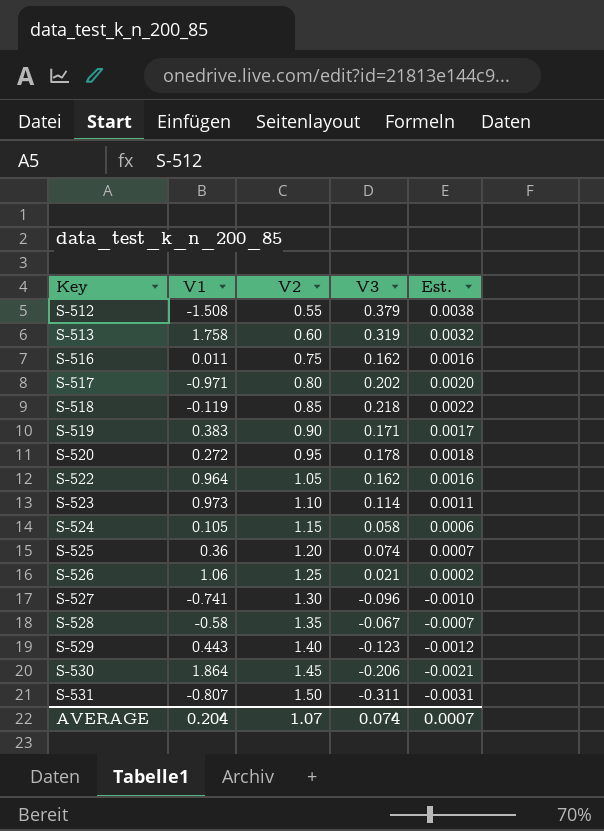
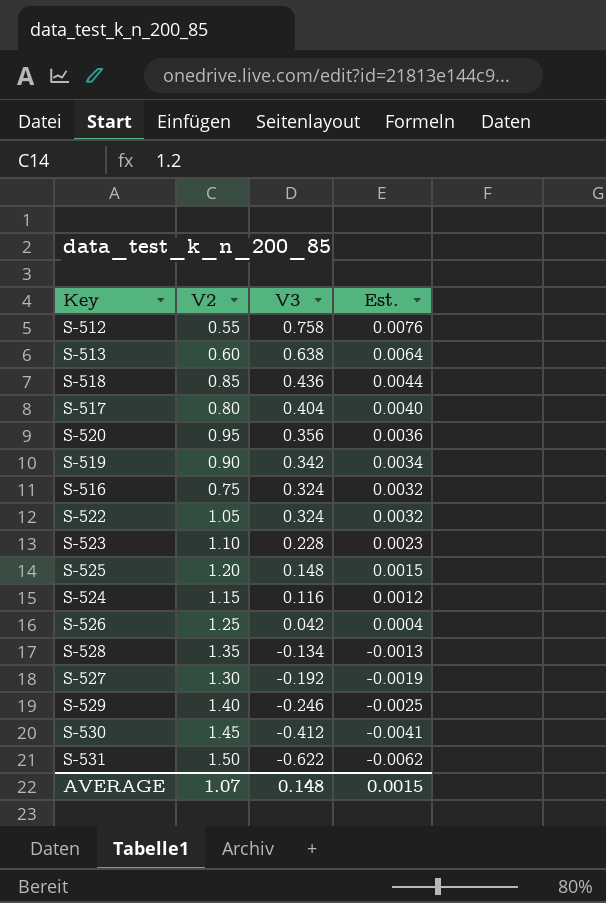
row order: Key ascending -> V3 descending
column V1 | position: 2 -> none
S-512 | V3: 0.379 -> 0.758
S-512 | Est.: 0.0038 -> 0.0076
S-513 | V3: 0.319 -> 0.638
S-513 | Est.: 0.0032 -> 0.0064
S-518 | V3: 0.218 -> 0.436
S-518 | Est.: 0.0022 -> 0.0044
S-517 | V3: 0.202 -> 0.404
S-517 | Est.: 0.0020 -> 0.0040
S-520 | V3: 0.178 -> 0.356
S-520 | Est.: 0.0018 -> 0.0036
S-519 | V3: 0.171 -> 0.342
S-519 | Est.: 0.0017 -> 0.0034
S-516 | V3: 0.162 -> 0.324
S-516 | Est.: 0.0016 -> 0.0032
S-522 | V3: 0.162 -> 0.324
S-522 | Est.: 0.0016 -> 0.0032
S-523 | V3: 0.114 -> 0.228
S-523 | Est.: 0.0011 -> 0.0023
S-525 | V3: 0.074 -> 0.148
S-525 | Est.: 0.0007 -> 0.0015
S-524 | V3: 0.058 -> 0.116
S-524 | Est.: 0.0006 -> 0.0012
S-526 | V3: 0.021 -> 0.042
S-526 | Est.: 0.0002 -> 0.0004
S-528 | V3: -0.067 -> -0.134
S-528 | Est.: -0.0007 -> -0.0013
S-527 | V3: -0.096 -> -0.192
S-527 | Est.: -0.0010 -> -0.0019
S-529 | V3: -0.123 -> -0.246
S-529 | Est.: -0.0012 -> -0.0025
S-530 | V3: -0.206 -> -0.412
S-530 | Est.: -0.0021 -> -0.0041
S-531 | V3: -0.311 -> -0.622
S-531 | Est.: -0.0031 -> -0.0062
AVERAGE | V3: 0.074 -> 0.148
AVERAGE | Est.: 0.0007 -> 0.0015

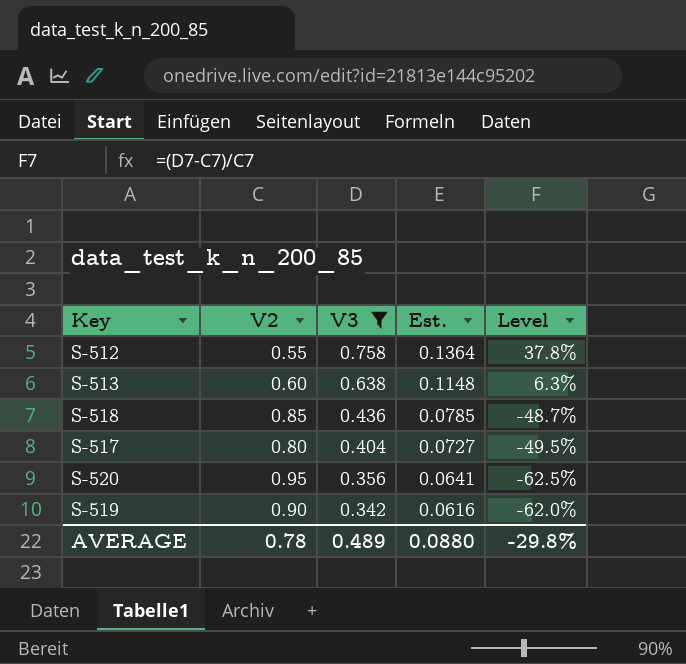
filter: none -> V3 >= 0.342
column Est. | formula: [V3] * 0.01 -> [V3] * 0.18
column Level | formula: none -> ([V3] - [V2]) / [V2]
AVERAGE | V2: 1.07 -> 0.78
AVERAGE | V3: 0.148 -> 0.489
AVERAGE | Est.: 0.0015 -> 0.0880

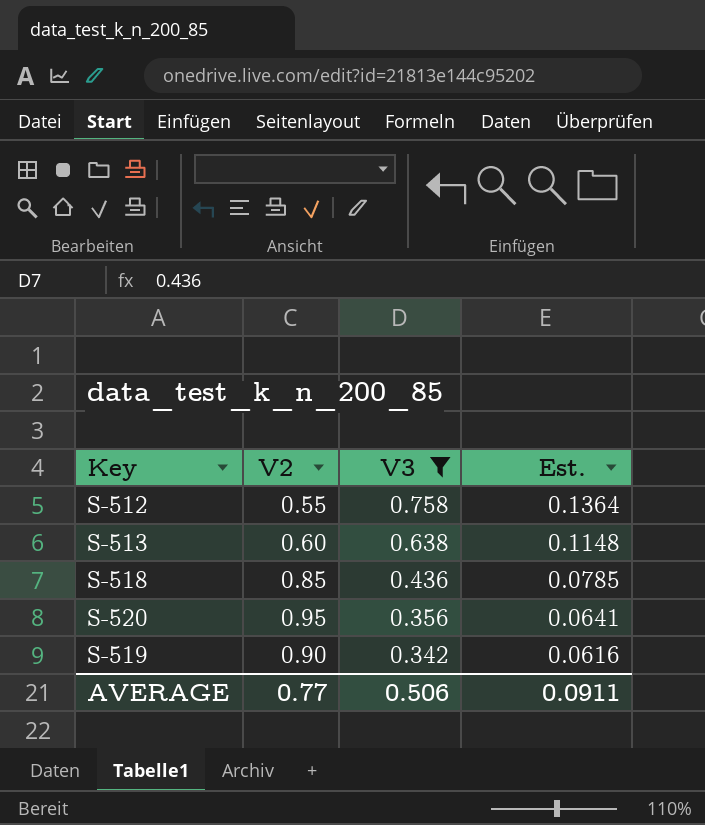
column Level | formula: ([V3] - [V2]) / [V2] -> none
row S-517: 0.80 | 0.404 | 0.0727 | -49.5% -> none
AVERAGE | V2: 0.78 -> 0.77
AVERAGE | V3: 0.489 -> 0.506
AVERAGE | Est.: 0.0880 -> 0.0911

